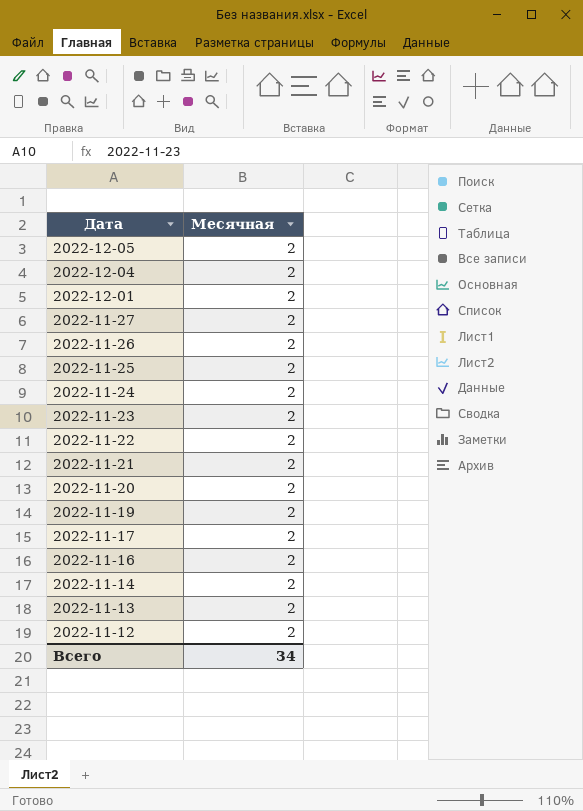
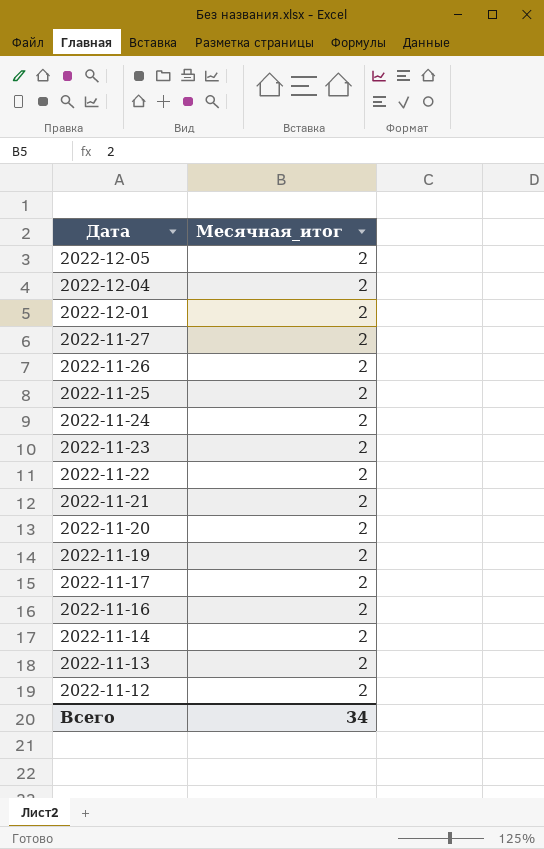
column name: Месячная -> Месячная_итог

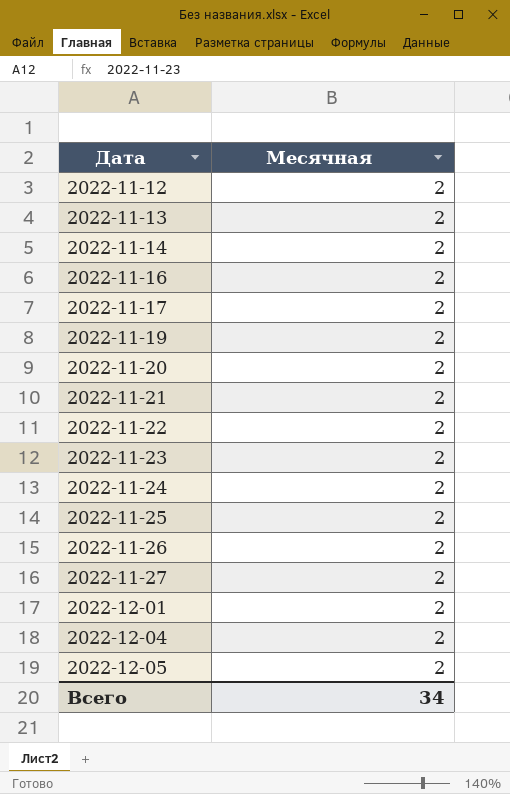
row order: Дата descending -> Дата ascending
column name: Месячная_итог -> Месячная

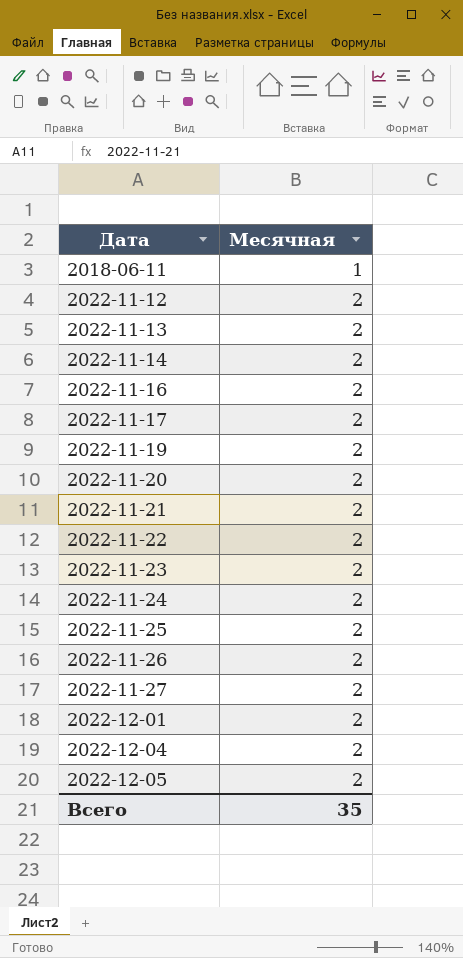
row 2018-06-11: none -> 1
Всего | Месячная: 34 -> 35

